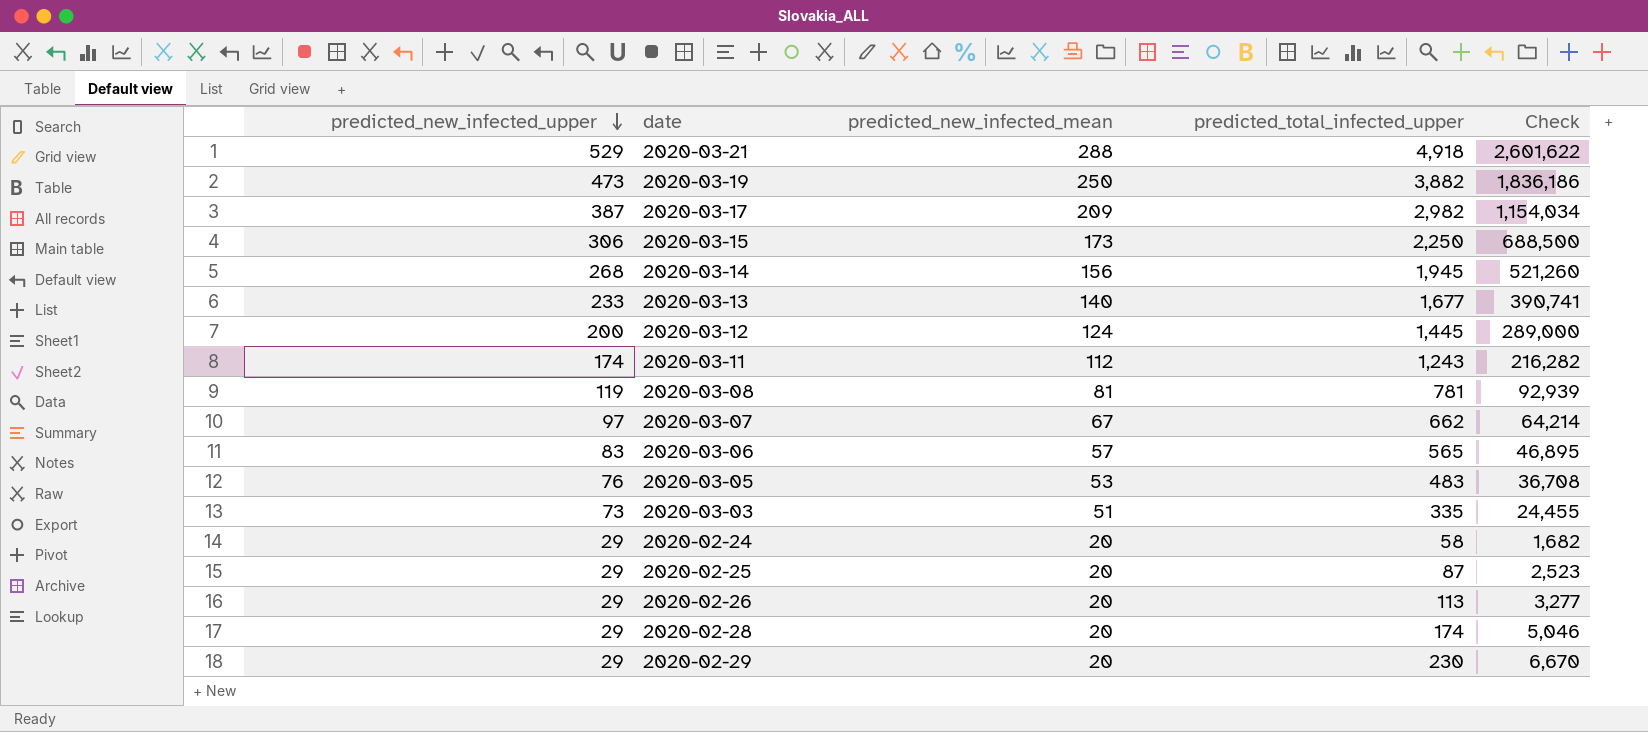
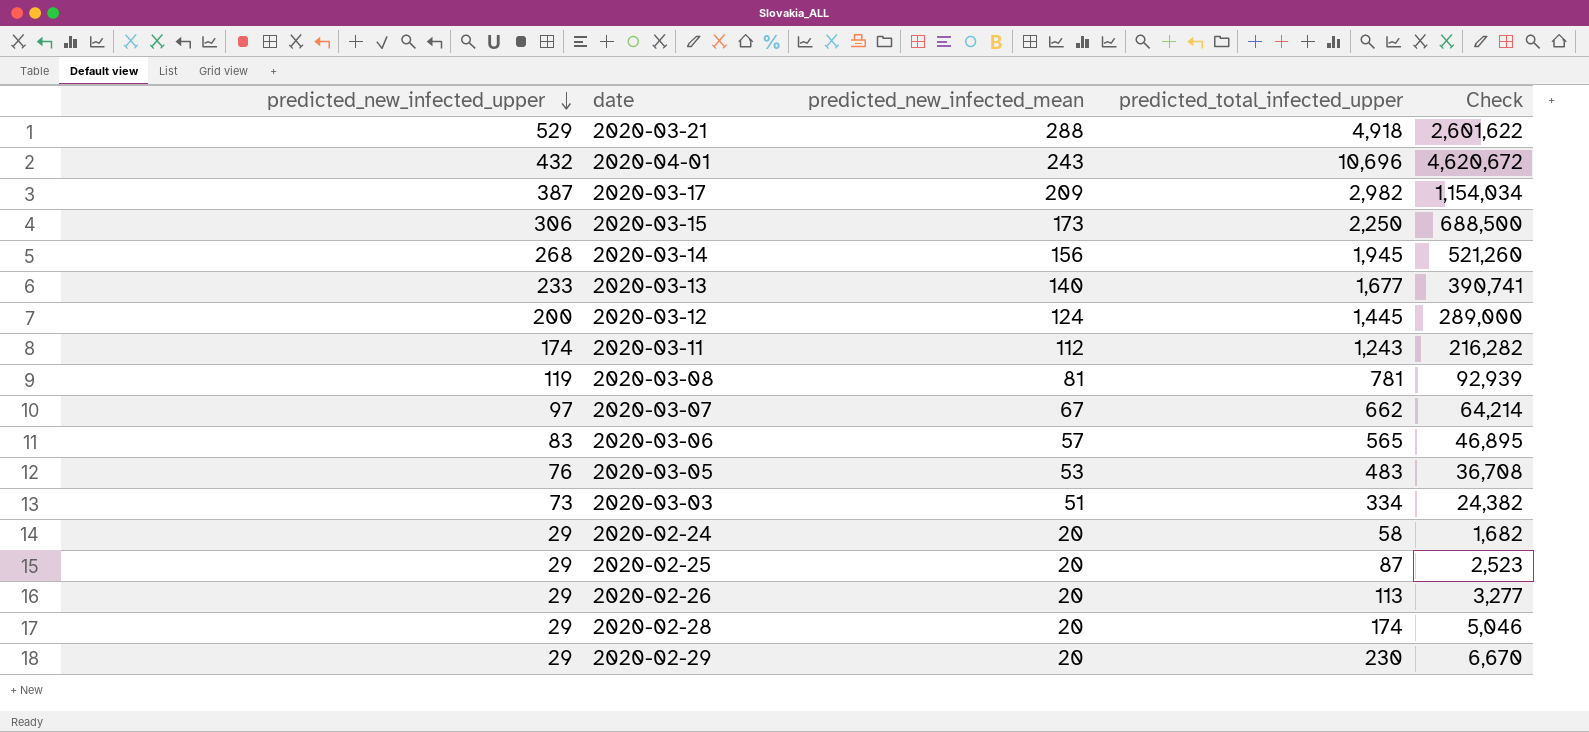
row 2020-03-19: 473 | 250 | 3,882 | 1,836,186 -> none
row 2020-04-01: none -> 432 | 243 | 10,696 | 4,620,672
2020-03-03 | predicted_total_infected_upper: 335 -> 334
2020-03-03 | Check: 24,455 -> 24,382

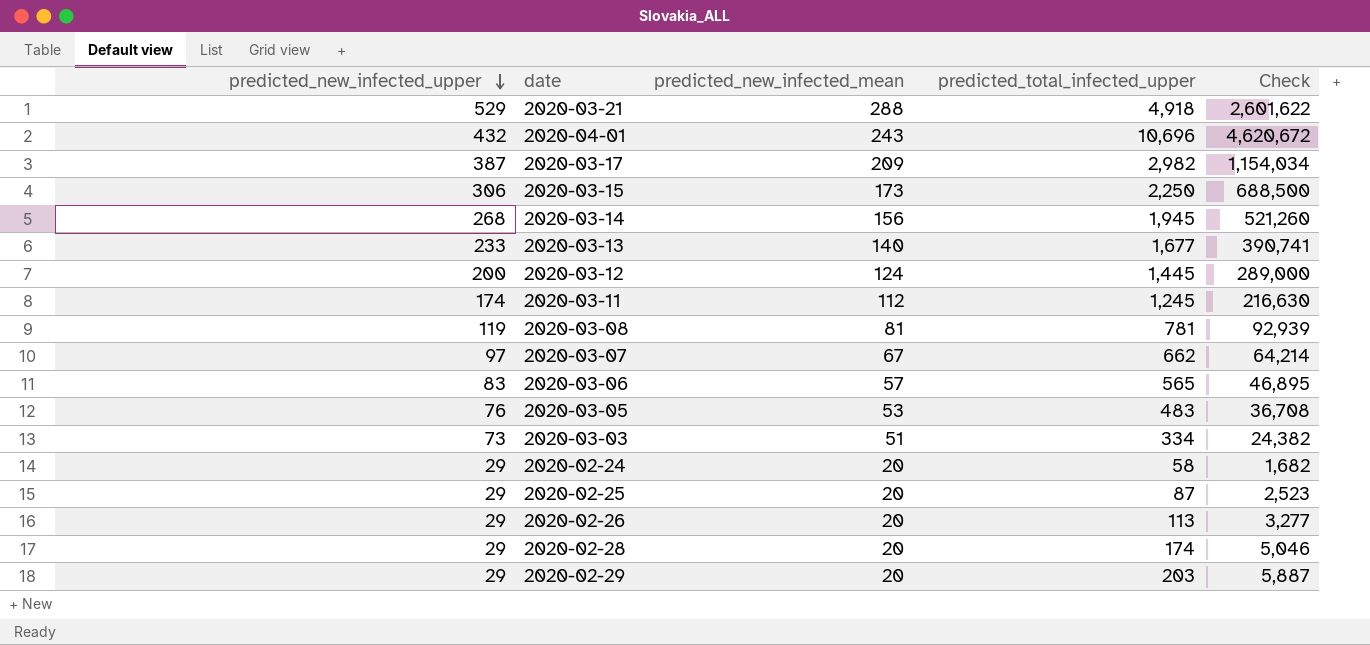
2020-03-11 | predicted_total_infected_upper: 1,243 -> 1,245
2020-03-11 | Check: 216,282 -> 216,630
2020-02-29 | predicted_total_infected_upper: 230 -> 203
2020-02-29 | Check: 6,670 -> 5,887

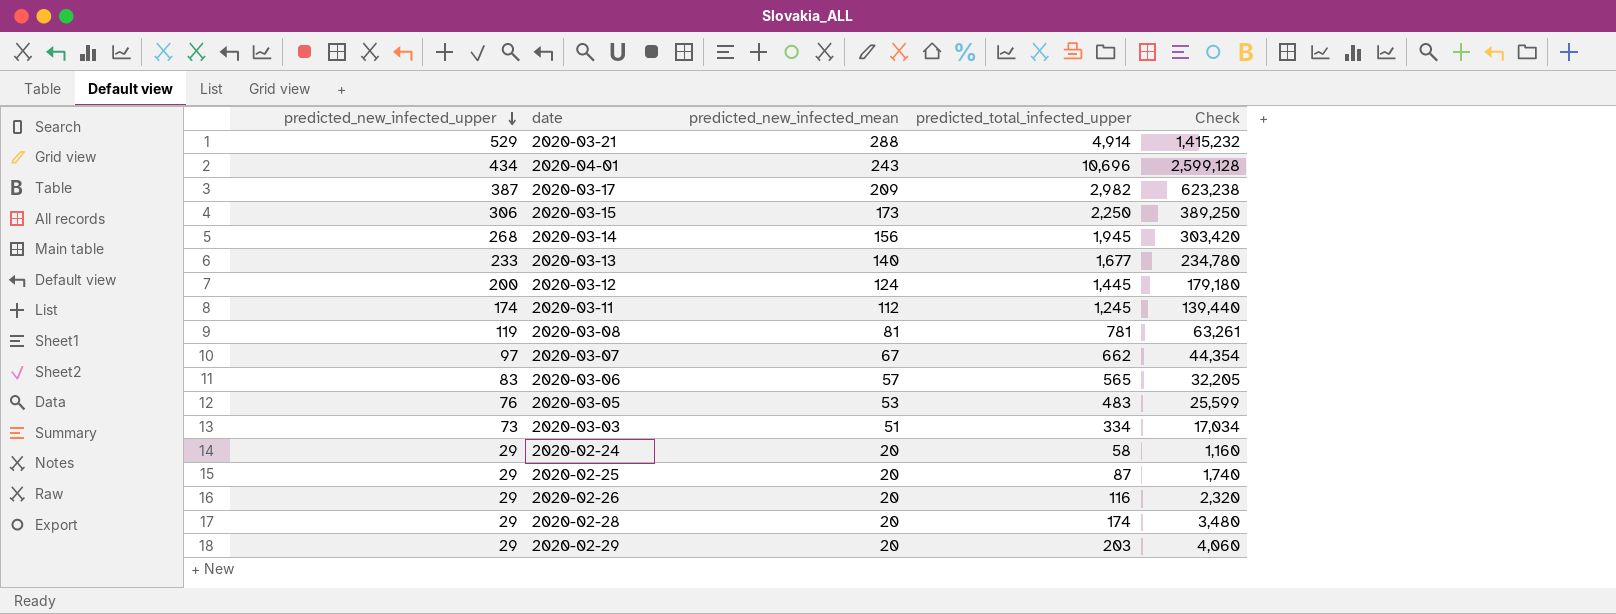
column Check | formula: [predicted_new_infected_upper] * [predicted_total_infected_upper] -> [predicted_new_infected_mean] * [predicted_total_infected_upper]
2020-03-21 | predicted_total_infected_upper: 4,918 -> 4,914
2020-04-01 | predicted_new_infected_upper: 432 -> 434
2020-02-26 | predicted_total_infected_upper: 113 -> 116

